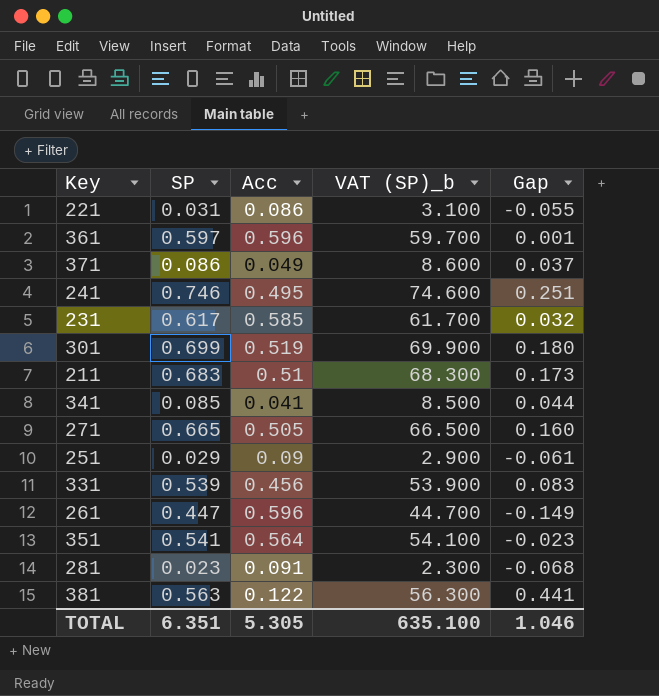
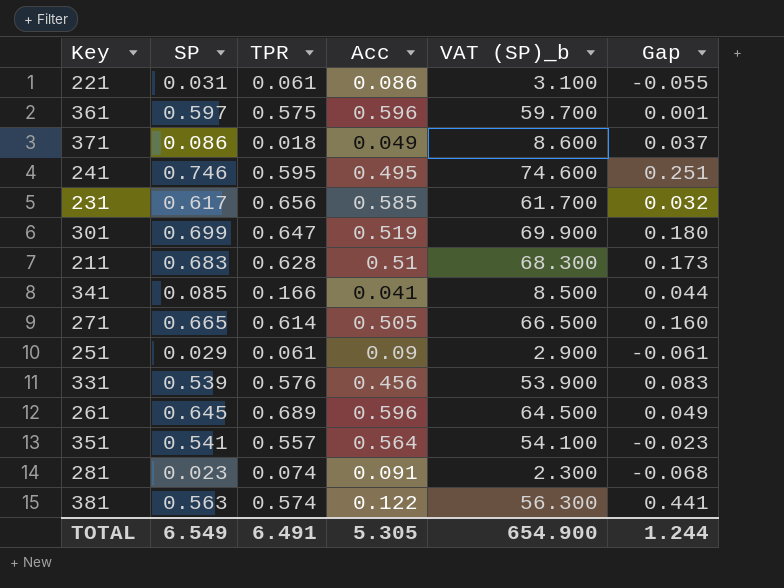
column TPR | position: none -> 3
261 | SP: 0.447 -> 0.645
261 | VAT (SP)_b: 44.700 -> 64.500
261 | Gap: -0.149 -> 0.049
TOTAL | SP: 6.351 -> 6.549
TOTAL | VAT (SP)_b: 635.100 -> 654.900
TOTAL | Gap: 1.046 -> 1.244

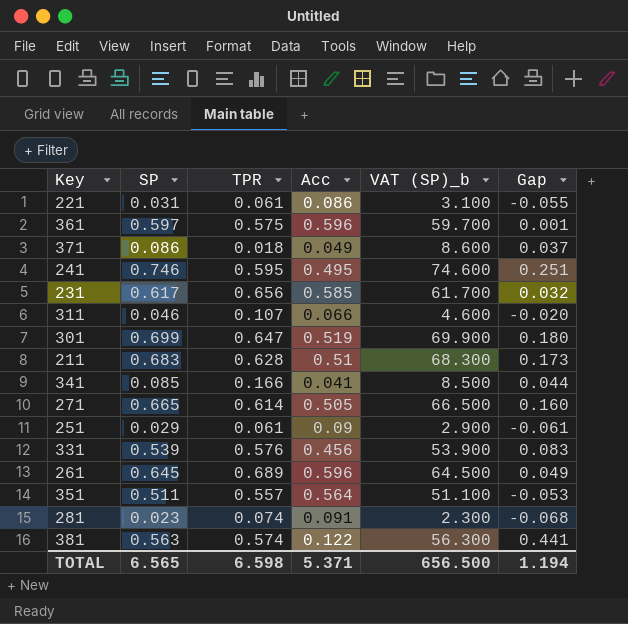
row 311: none -> 0.046 | 0.107 | 0.066 | 4.600 | -0.020
351 | SP: 0.541 -> 0.511
351 | VAT (SP)_b: 54.100 -> 51.100
351 | Gap: -0.023 -> -0.053
TOTAL | SP: 6.549 -> 6.565
TOTAL | TPR: 6.491 -> 6.598
TOTAL | Acc: 5.305 -> 5.371
TOTAL | VAT (SP)_b: 654.900 -> 656.500
TOTAL | Gap: 1.244 -> 1.194

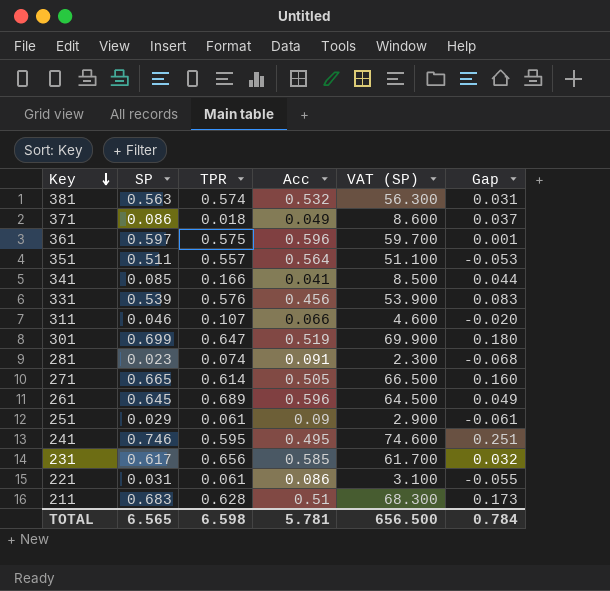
row order: none -> Key descending
column name: VAT (SP)_b -> VAT (SP)
381 | Acc: 0.122 -> 0.532
381 | Gap: 0.441 -> 0.031
TOTAL | Acc: 5.371 -> 5.781
TOTAL | Gap: 1.194 -> 0.784

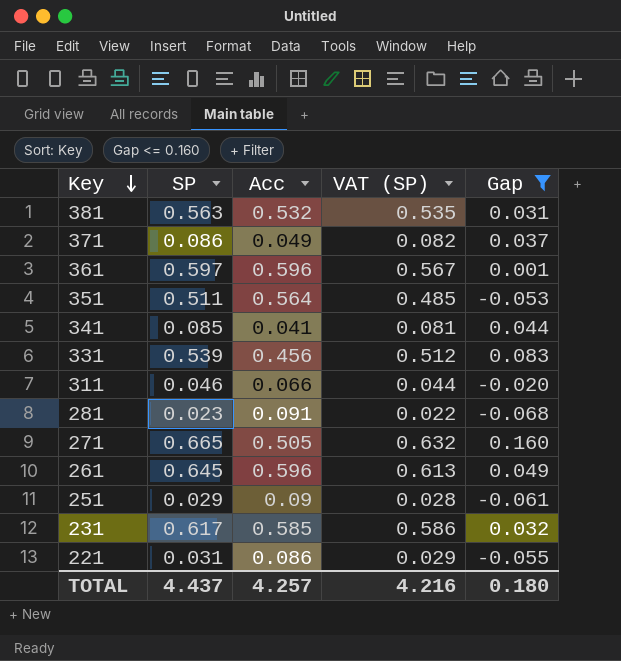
filter: none -> Gap <= 0.160
column TPR | position: 3 -> none
column VAT (SP) | formula: [SP] * 100 -> [SP] * 0.95
TOTAL | SP: 6.565 -> 4.437
TOTAL | Acc: 5.781 -> 4.257
TOTAL | VAT (SP): 656.500 -> 4.216
TOTAL | Gap: 0.784 -> 0.180

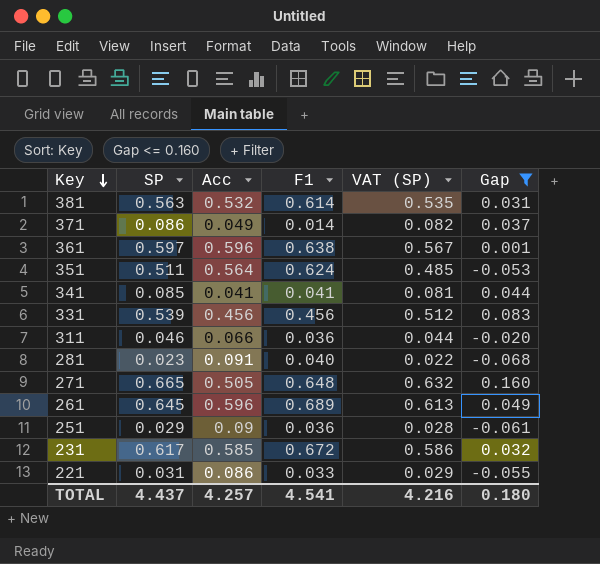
column F1 | position: none -> 4

